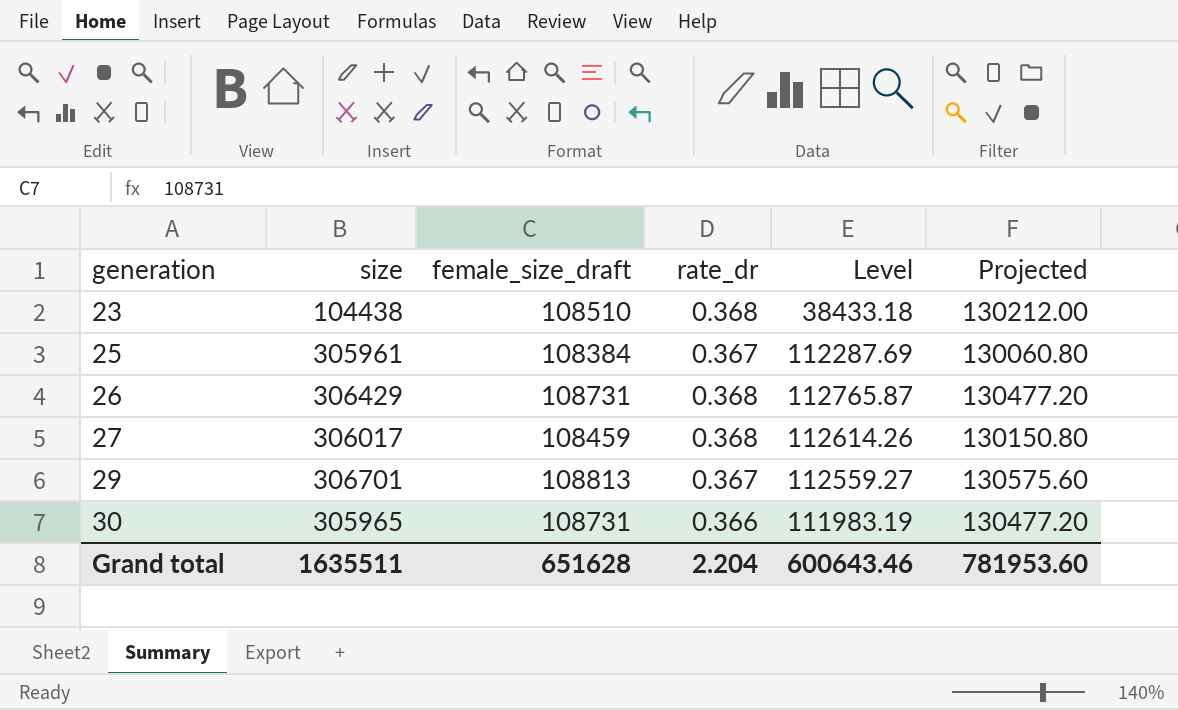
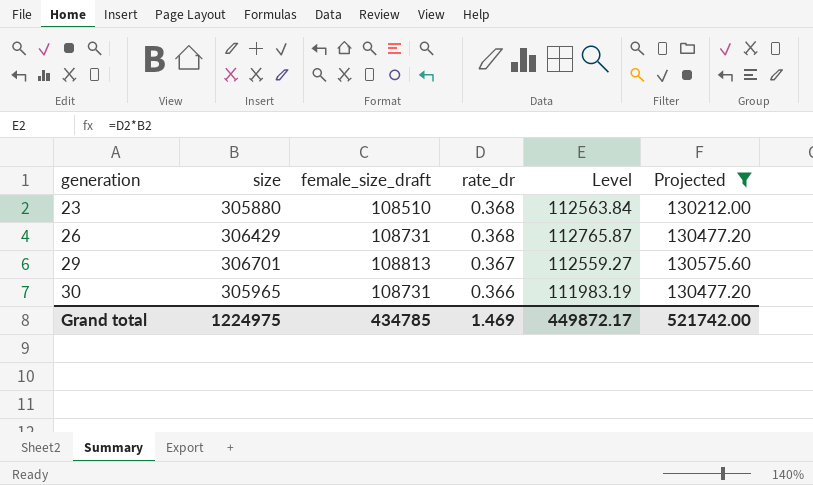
filter: none -> Projected >= 130212.00
23 | size: 104438 -> 305880
23 | Level: 38433.18 -> 112563.84
Grand total | size: 1635511 -> 1224975
Grand total | female_size_draft: 651628 -> 434785
Grand total | rate_dr: 2.204 -> 1.469
Grand total | Level: 600643.46 -> 449872.17
Grand total | Projected: 781953.60 -> 521742.00

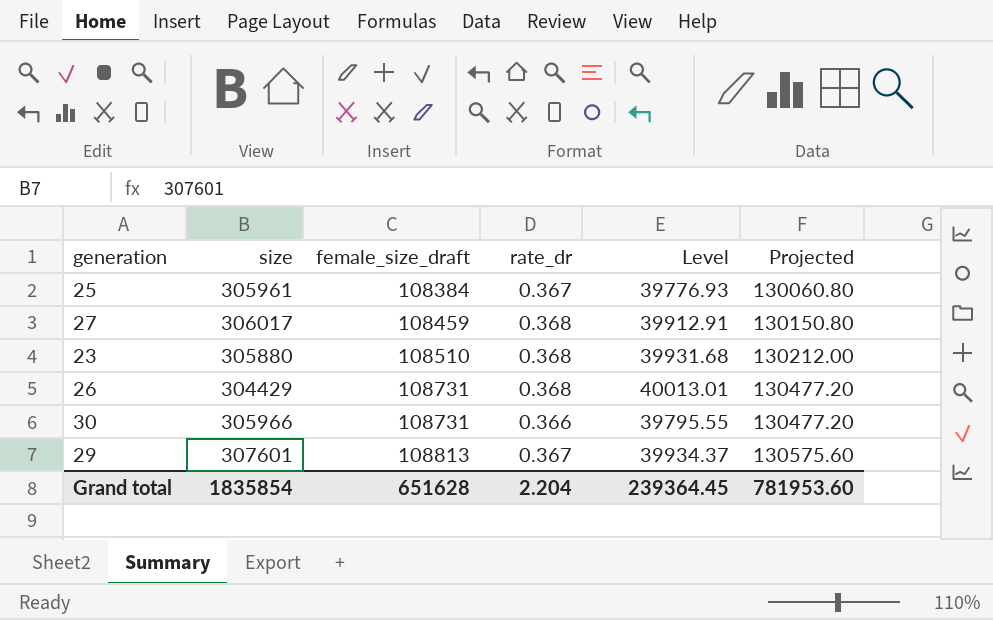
filter: Projected >= 130212.00 -> none
row order: generation ascending -> female_size_draft ascending
column Level | formula: [size] * [rate_dr] -> [female_size_draft] * [rate_dr]
26 | size: 306429 -> 304429
30 | size: 305965 -> 305966
29 | size: 306701 -> 307601
Grand total | size: 1224975 -> 1835854
Grand total | female_size_draft: 434785 -> 651628
Grand total | rate_dr: 1.469 -> 2.204
Grand total | Level: 449872.17 -> 239364.45
Grand total | Projected: 521742.00 -> 781953.60

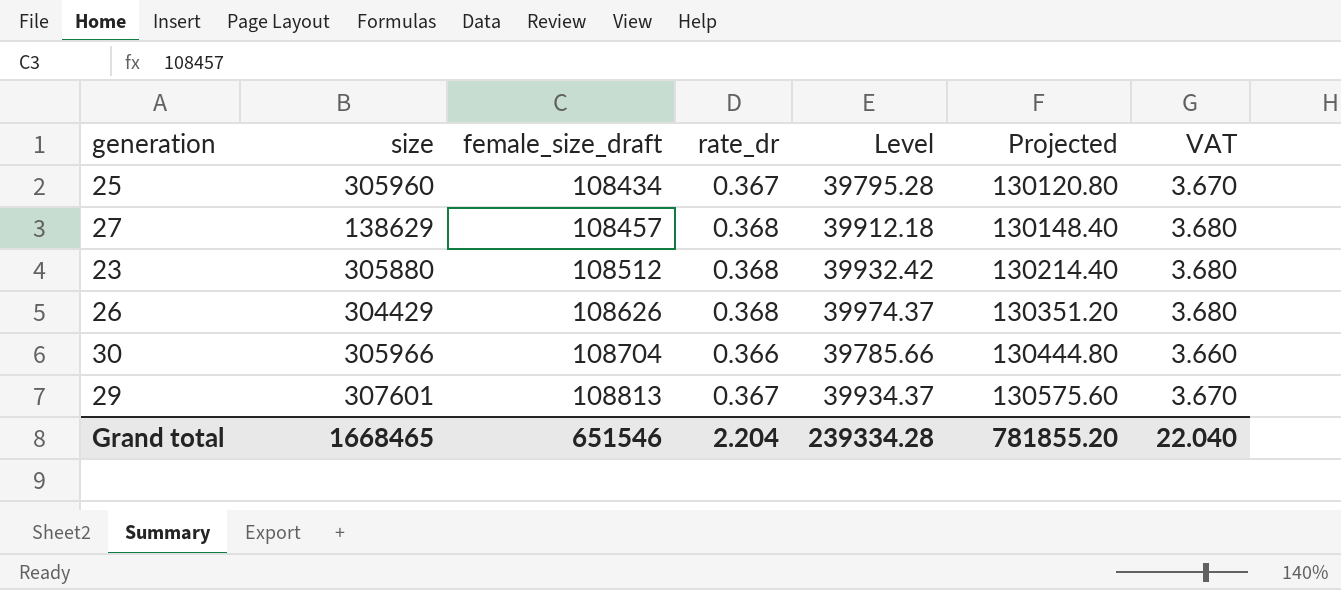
column VAT | formula: none -> [rate_dr] * 10
25 | size: 305961 -> 305960
25 | female_size_draft: 108384 -> 108434
25 | Level: 39776.93 -> 39795.28
25 | Projected: 130060.80 -> 130120.80
27 | size: 306017 -> 138629
27 | female_size_draft: 108459 -> 108457
27 | Level: 39912.91 -> 39912.18
27 | Projected: 130150.80 -> 130148.40
23 | female_size_draft: 108510 -> 108512
23 | Level: 39931.68 -> 39932.42
23 | Projected: 130212.00 -> 130214.40
26 | female_size_draft: 108731 -> 108626
26 | Level: 40013.01 -> 39974.37
26 | Projected: 130477.20 -> 130351.20
30 | female_size_draft: 108731 -> 108704
30 | Level: 39795.55 -> 39785.66
30 | Projected: 130477.20 -> 130444.80
Grand total | size: 1835854 -> 1668465
Grand total | female_size_draft: 651628 -> 651546
Grand total | Level: 239364.45 -> 239334.28
Grand total | Projected: 781953.60 -> 781855.20

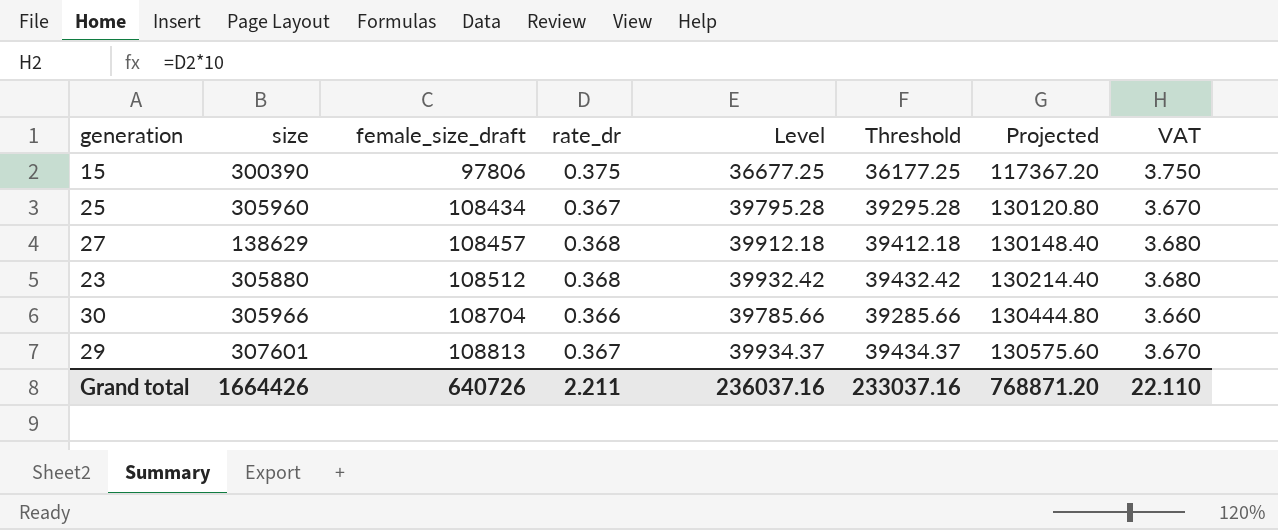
column Threshold | formula: none -> [Level] - 500
row 26: 304429 | 108626 | 0.368 | 39974.37 | 130351.20 | 3.680 -> none
row 15: none -> 300390 | 97806 | 0.375 | 36677.25 | 36177.25 | 117367.20 | 3.750
Grand total | size: 1668465 -> 1664426
Grand total | female_size_draft: 651546 -> 640726
Grand total | rate_dr: 2.204 -> 2.211
Grand total | Level: 239334.28 -> 236037.16
Grand total | Projected: 781855.20 -> 768871.20
Grand total | VAT: 22.040 -> 22.110

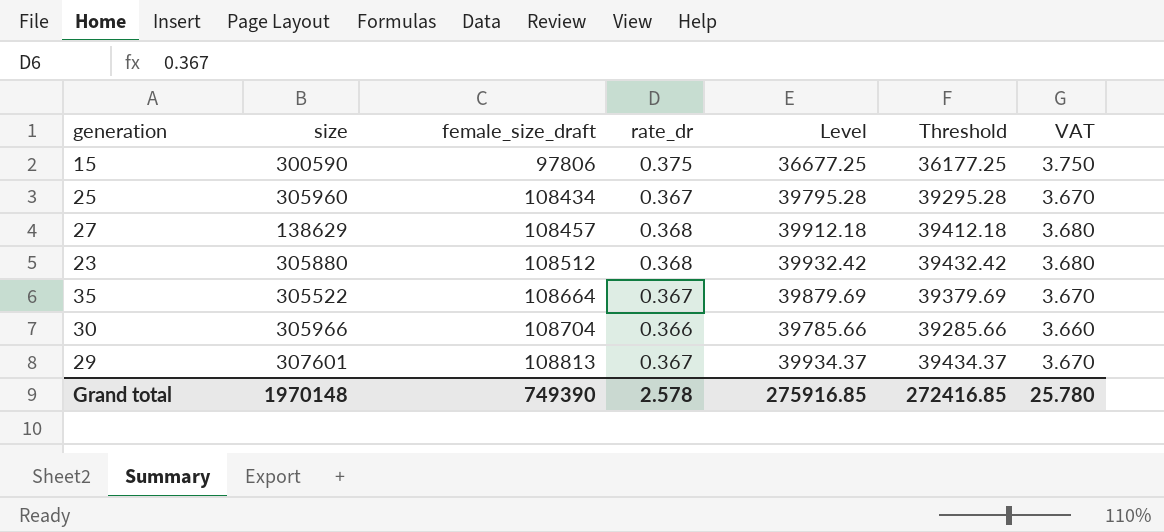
column Projected | formula: [female_size_draft] * 1.2 -> none
15 | size: 300390 -> 300590
row 35: none -> 305522 | 108664 | 0.367 | 39879.69 | 39379.69 | 3.670
Grand total | size: 1664426 -> 1970148
Grand total | female_size_draft: 640726 -> 749390
Grand total | rate_dr: 2.211 -> 2.578
Grand total | Level: 236037.16 -> 275916.85
Grand total | Threshold: 233037.16 -> 272416.85
Grand total | VAT: 22.110 -> 25.780

